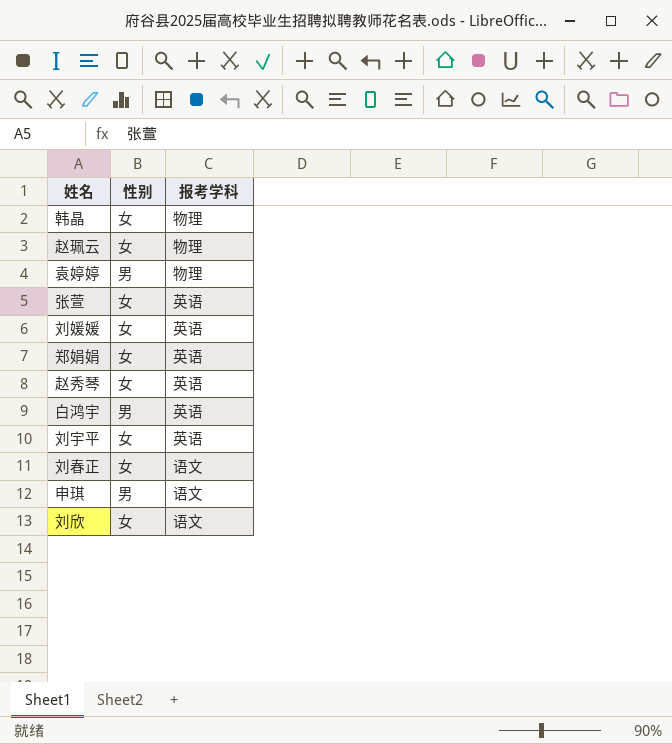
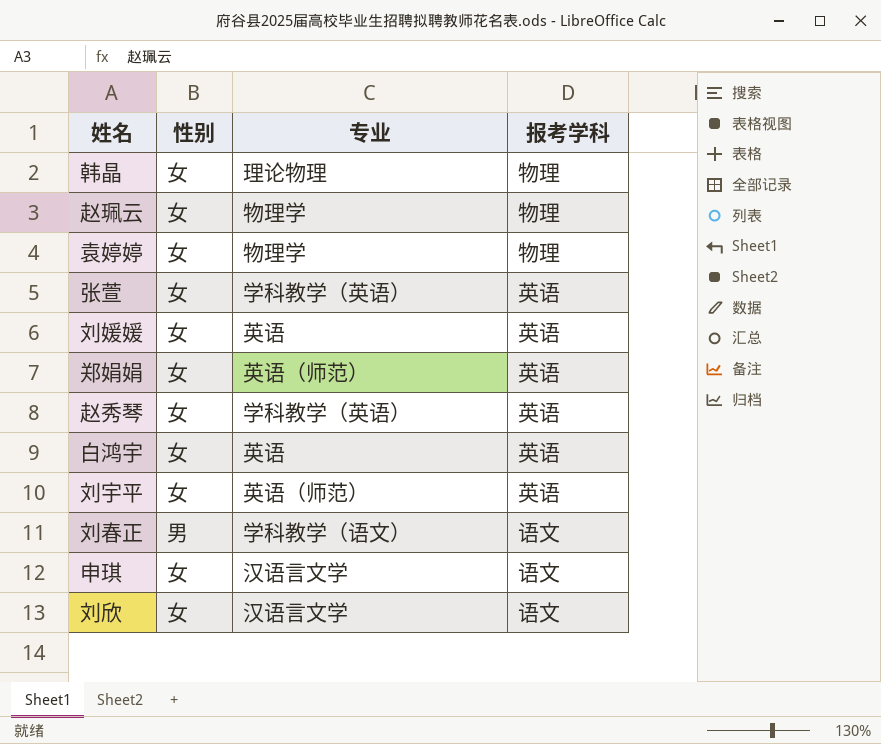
column 专业 | position: none -> 3
袁婷婷 | 性别: 男 -> 女
白鸿宇 | 性别: 男 -> 女
刘春正 | 性别: 女 -> 男
申琪 | 性别: 男 -> 女

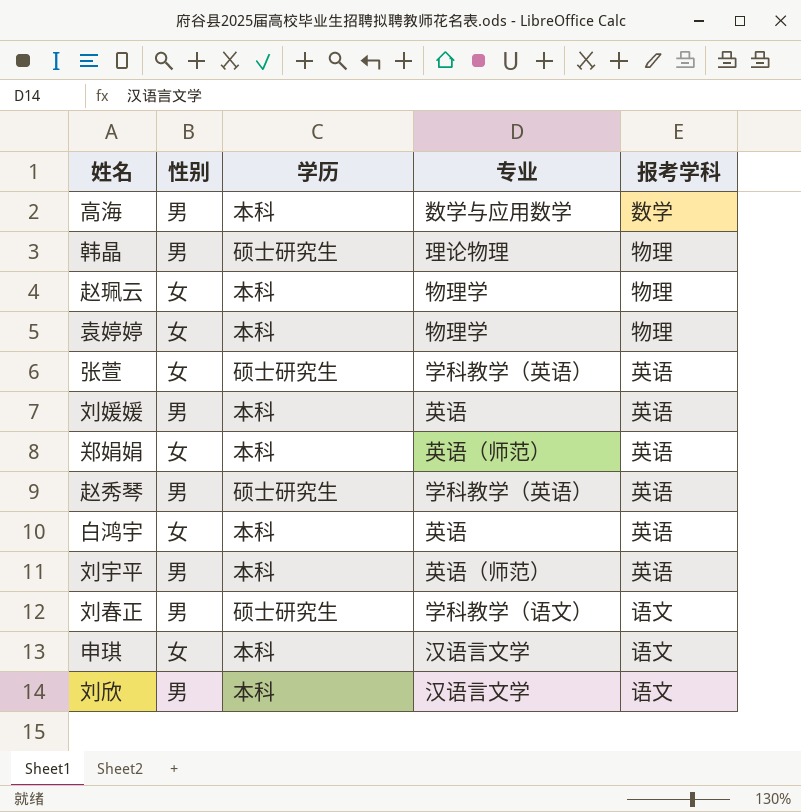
column 学历 | position: none -> 3
row 高海: none -> 男 | 本科 | 数学与应用数学 | 数学
韩晶 | 性别: 女 -> 男
刘媛媛 | 性别: 女 -> 男
赵秀琴 | 性别: 女 -> 男
刘宇平 | 性别: 女 -> 男
刘欣 | 性别: 女 -> 男

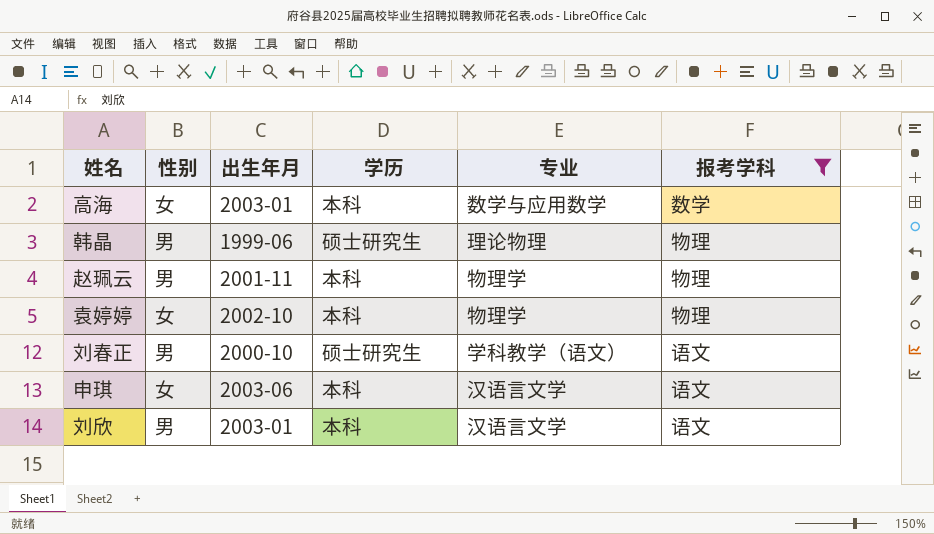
filter: none -> 报考学科 != 英语
column 出生年月 | position: none -> 3
高海 | 性别: 男 -> 女
赵珮云 | 性别: 女 -> 男

